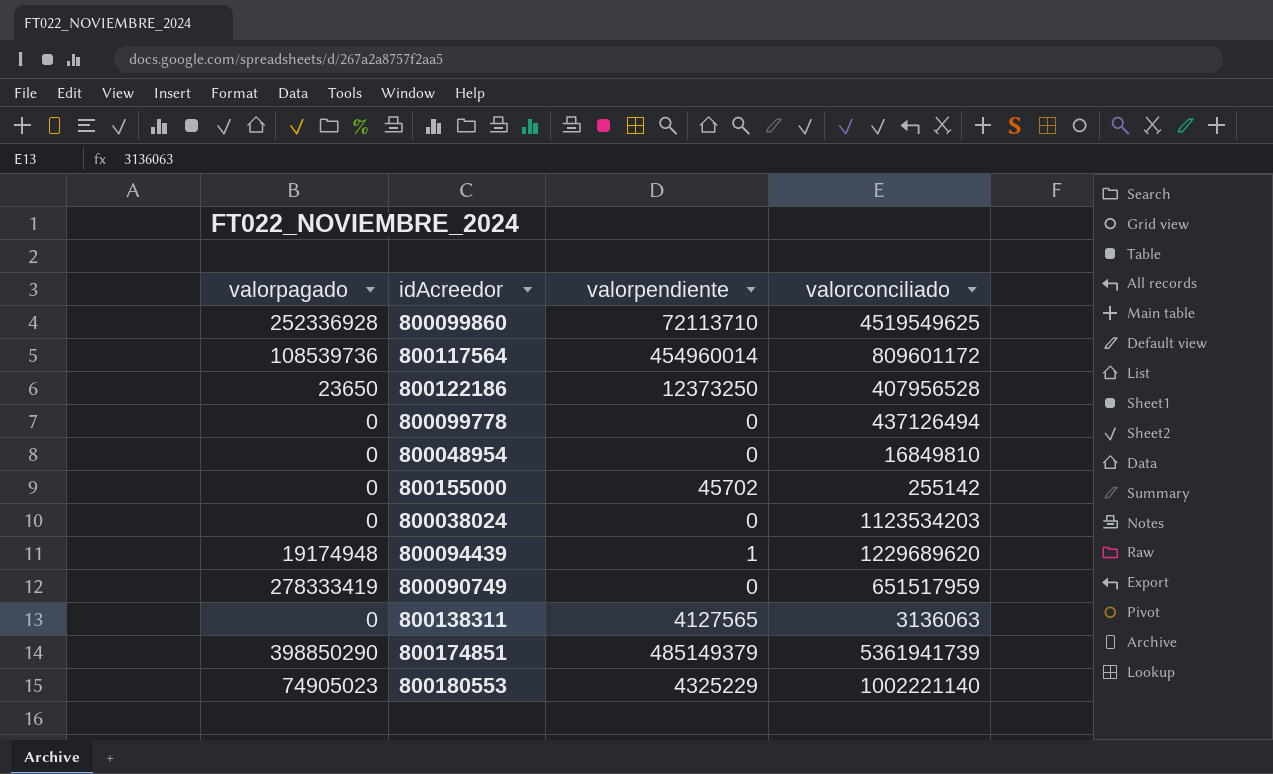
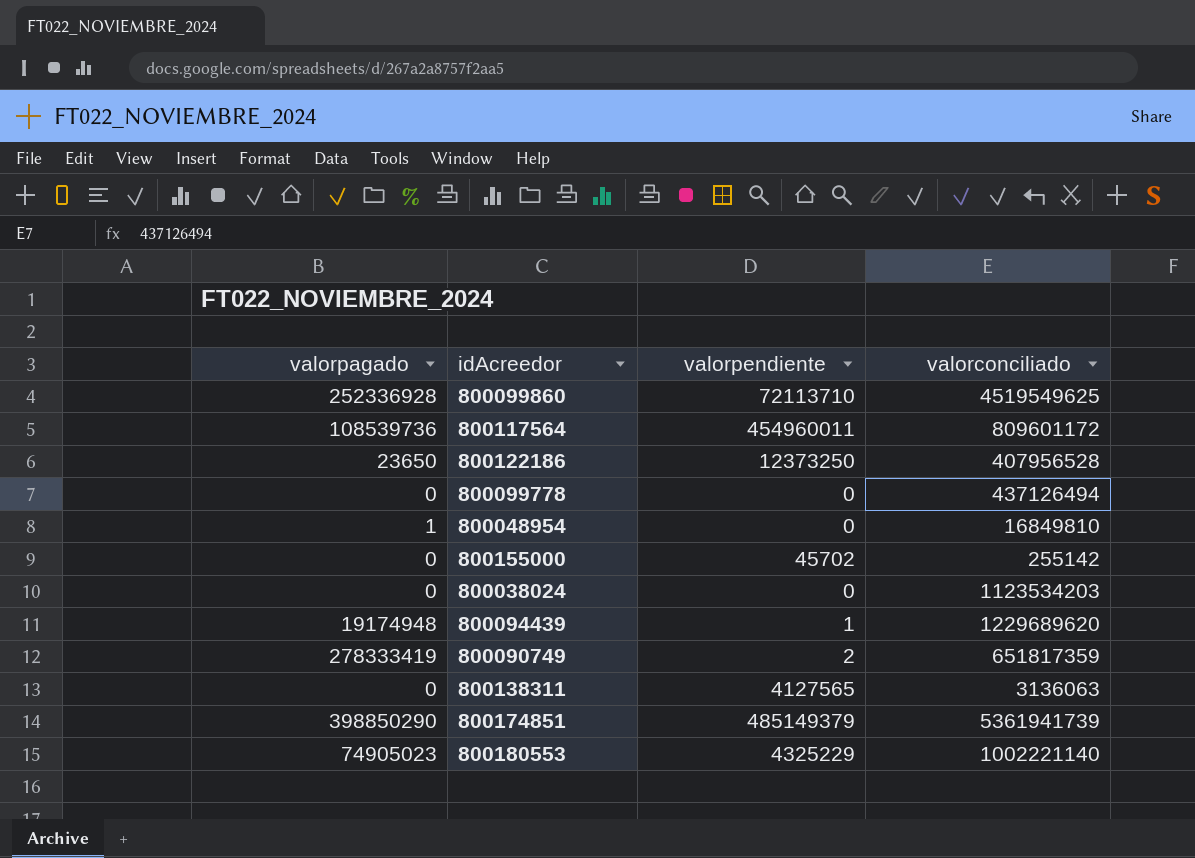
800117564 | valorpendiente: 454960014 -> 454960011
800048954 | valorpagado: 0 -> 1
800090749 | valorpendiente: 0 -> 2
800090749 | valorconciliado: 651517959 -> 651817359

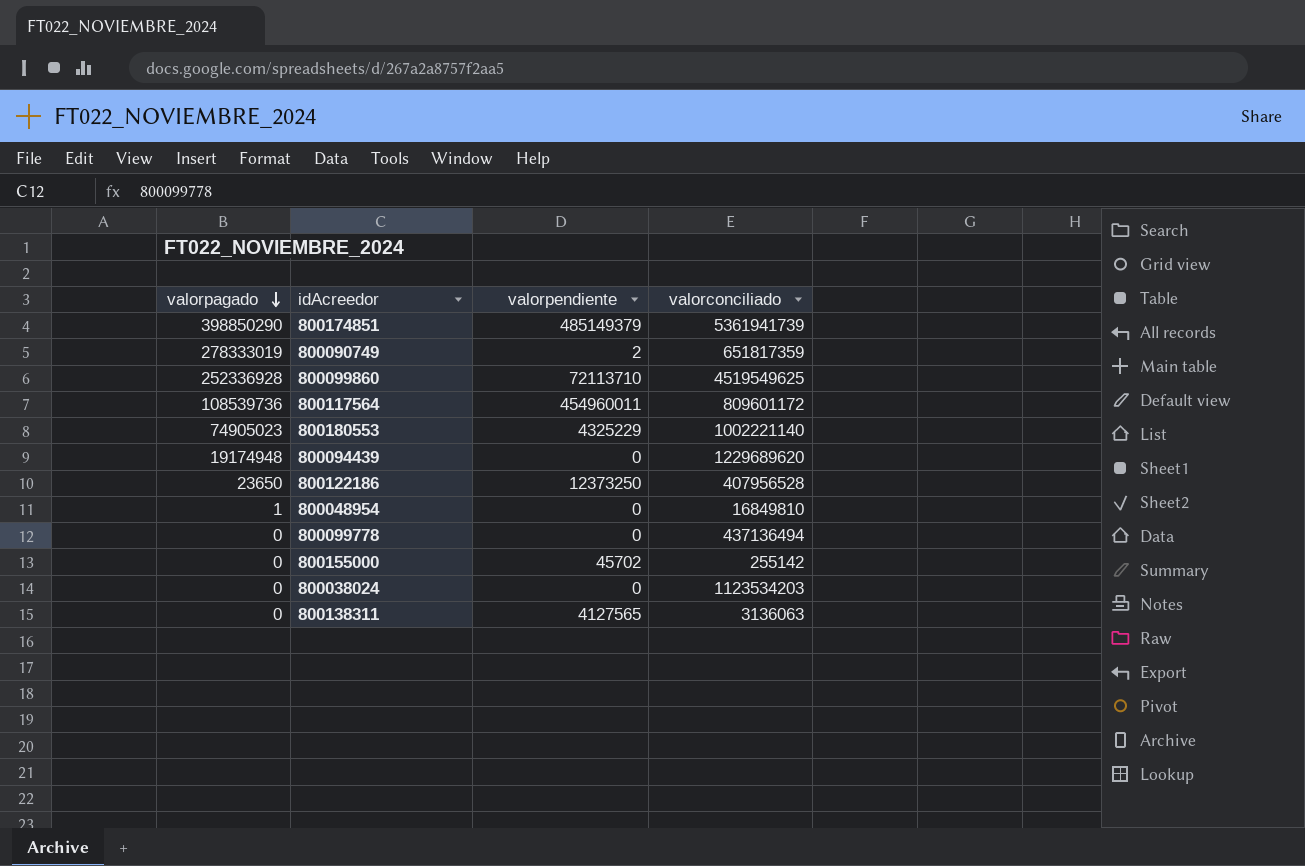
row order: none -> valorpagado descending
800090749 | valorpagado: 278333419 -> 278333019
800094439 | valorpendiente: 1 -> 0
800099778 | valorconciliado: 437126494 -> 437136494

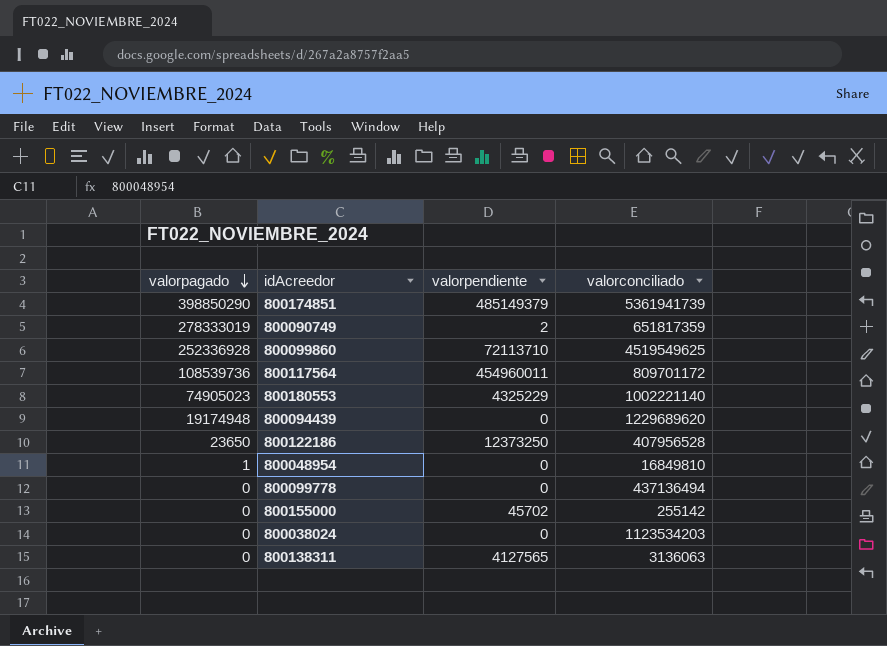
800117564 | valorconciliado: 809601172 -> 809701172

